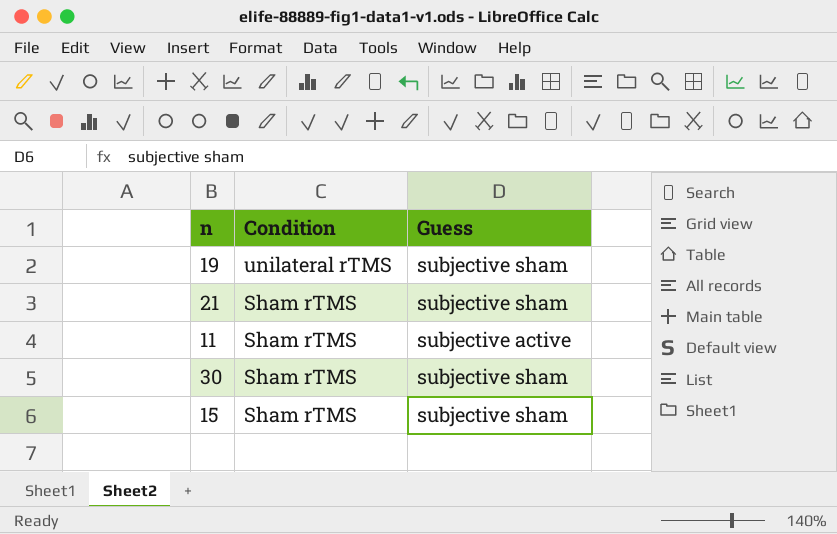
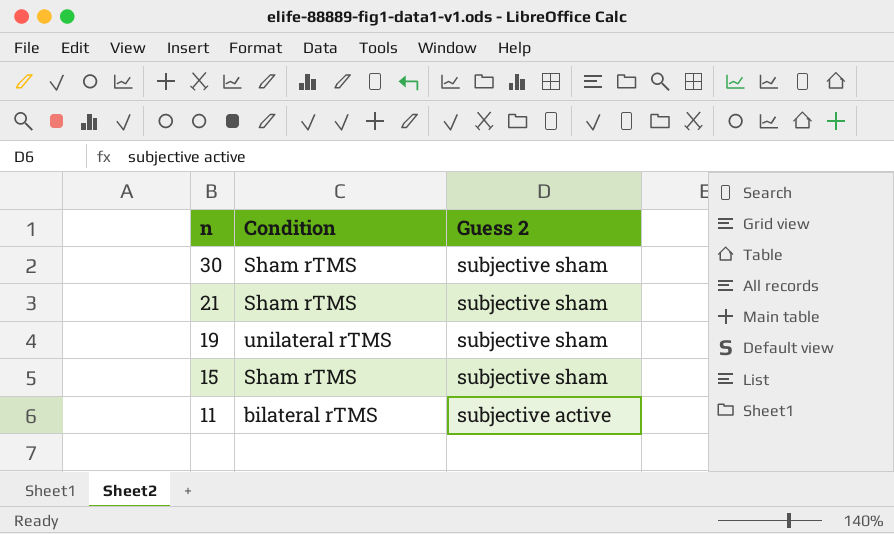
row order: Condition descending -> n descending
column name: Guess -> Guess 2
11 | Condition: Sham rTMS -> bilateral rTMS

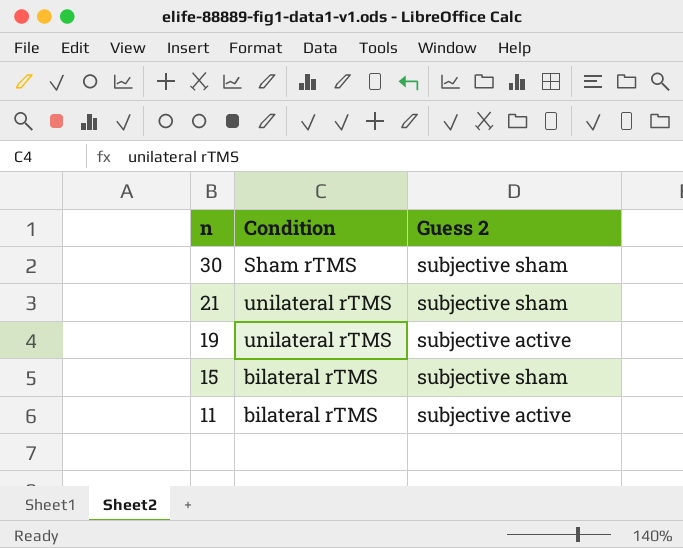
21 | Condition: Sham rTMS -> unilateral rTMS
19 | Guess 2: subjective sham -> subjective active
15 | Condition: Sham rTMS -> bilateral rTMS

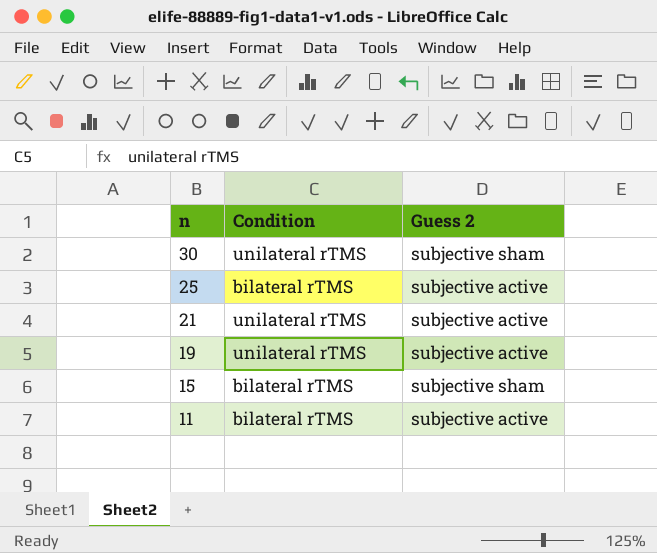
30 | Condition: Sham rTMS -> unilateral rTMS
row 25: none -> bilateral rTMS | subjective active
21 | Guess 2: subjective sham -> subjective active

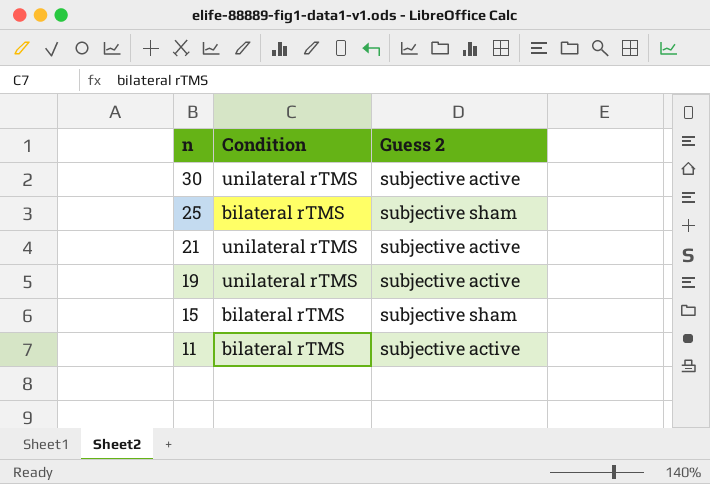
30 | Guess 2: subjective sham -> subjective active
25 | Guess 2: subjective active -> subjective sham

